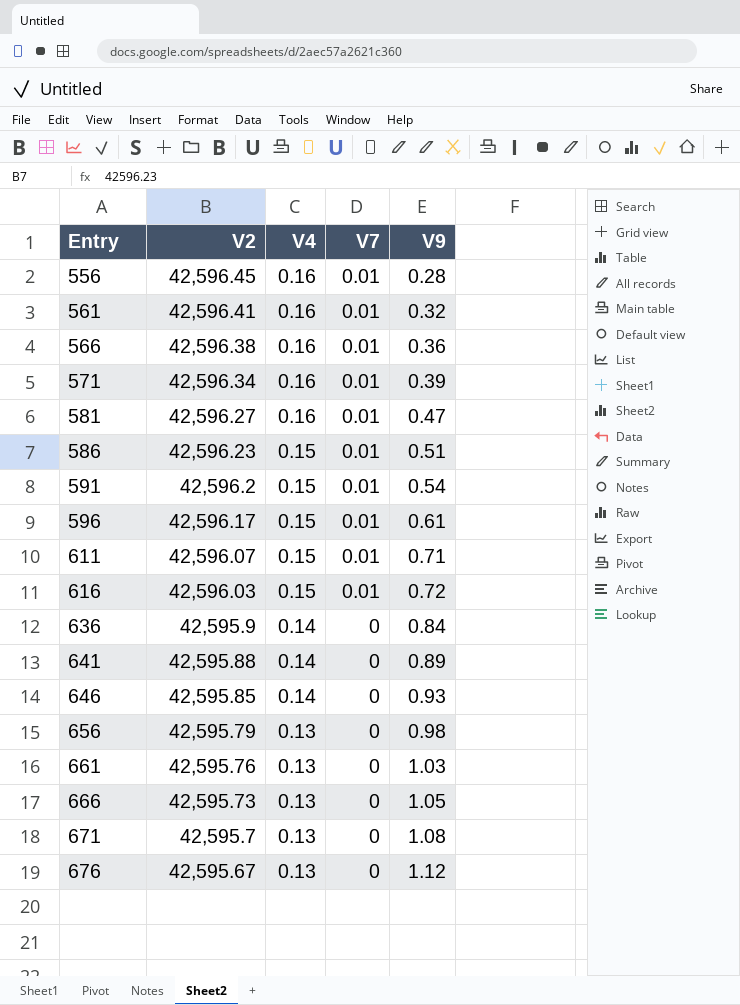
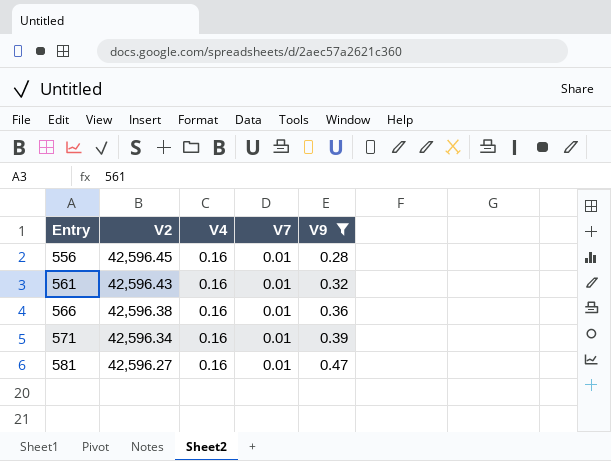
filter: none -> V9 <= 0.47
561 | V2: 42,596.41 -> 42,596.43

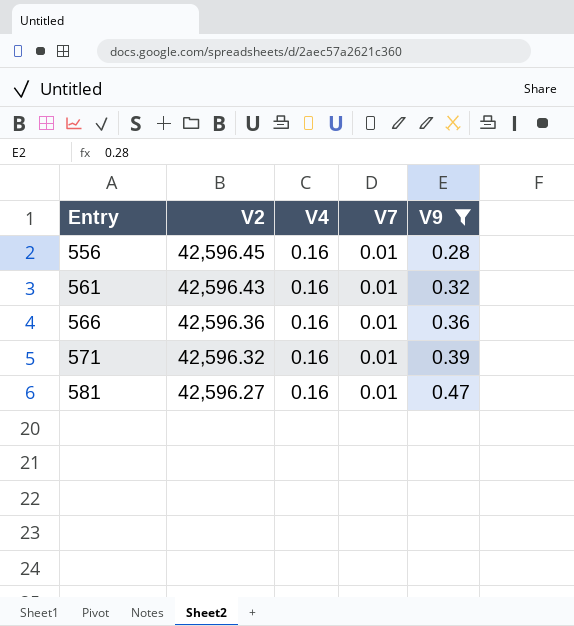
566 | V2: 42,596.38 -> 42,596.36
571 | V2: 42,596.34 -> 42,596.32

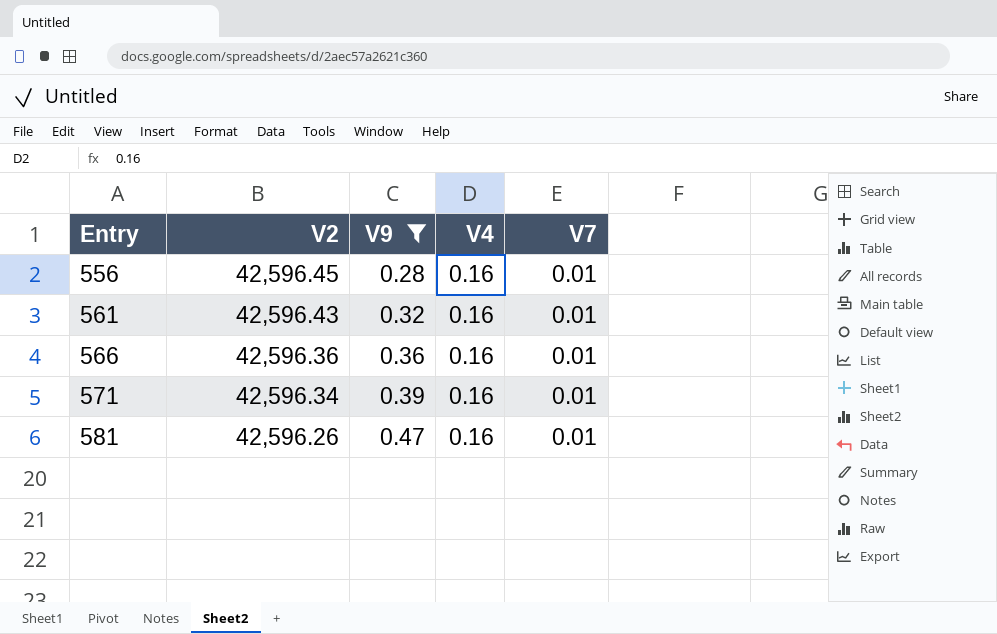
column V9 | position: 5 -> 3
571 | V2: 42,596.32 -> 42,596.34
581 | V2: 42,596.27 -> 42,596.26

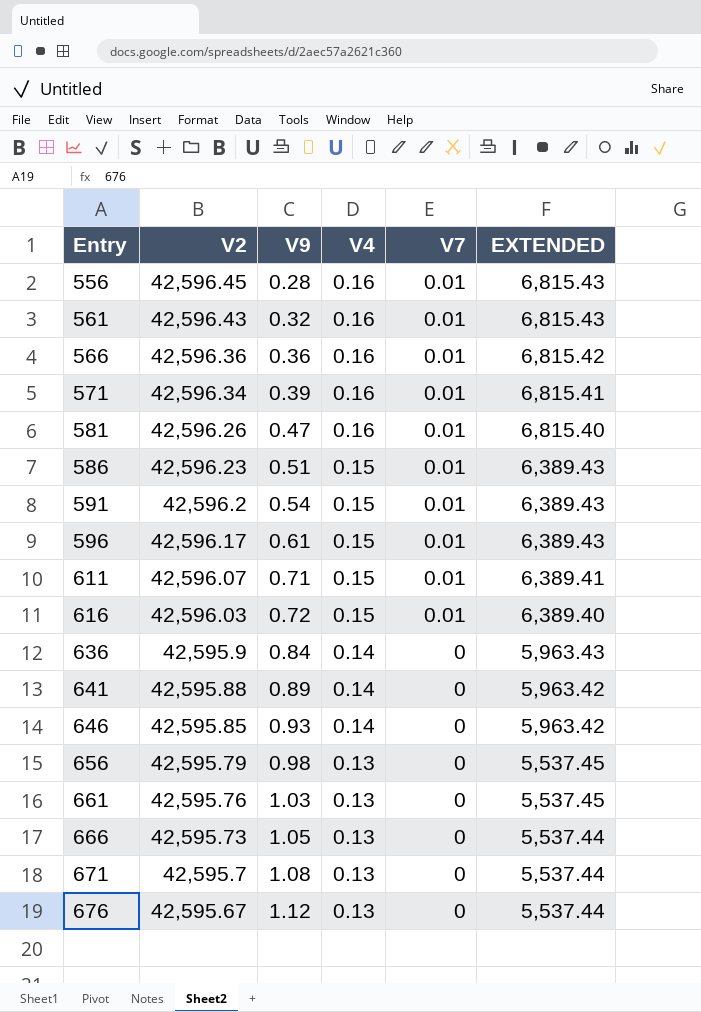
filter: V9 <= 0.47 -> none
column EXTENDED | formula: none -> [V2] * [V4]

